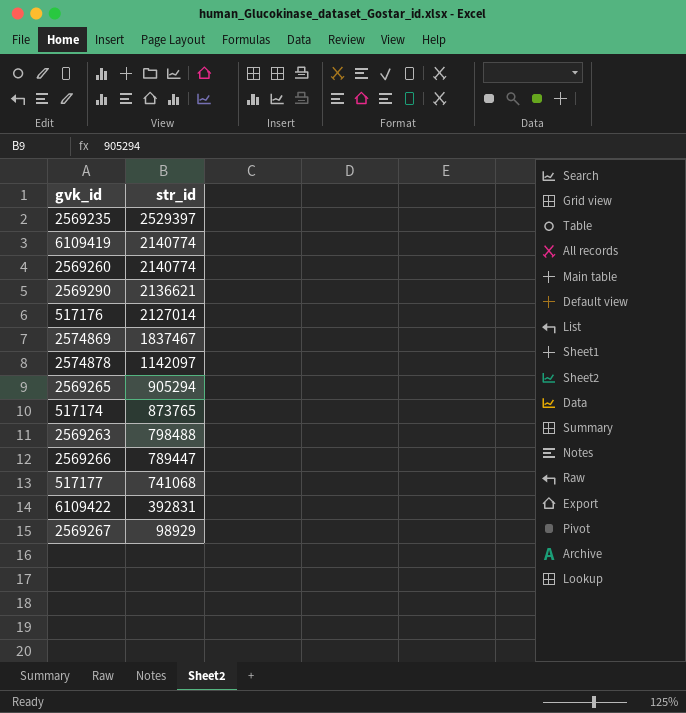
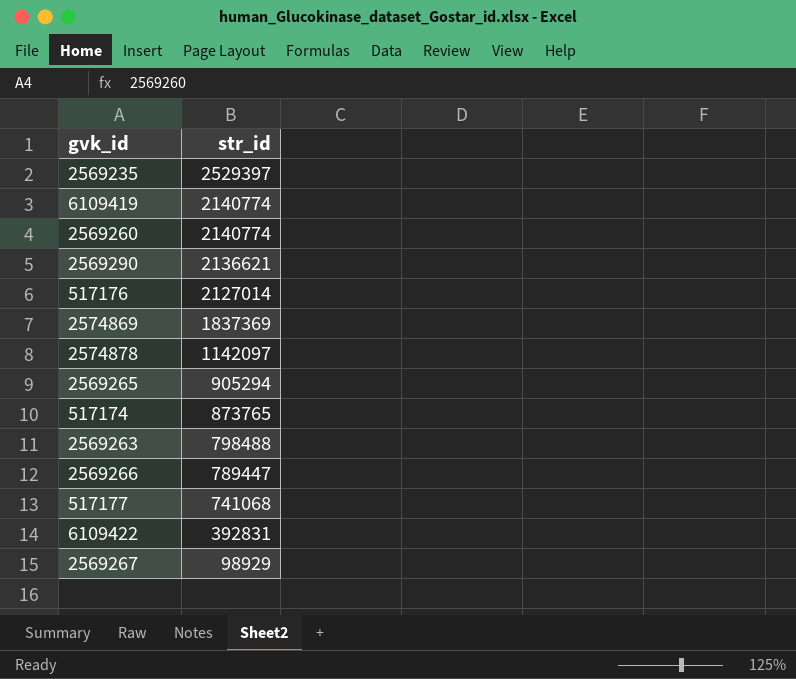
2574869 | str_id: 1837467 -> 1837369

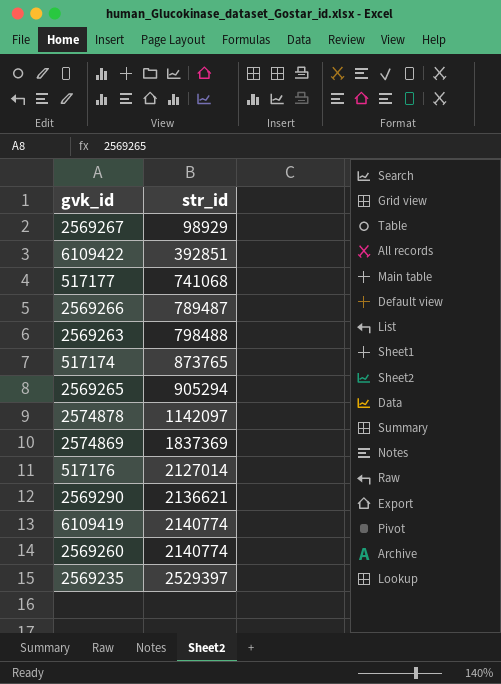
row order: str_id descending -> str_id ascending
6109422 | str_id: 392831 -> 392851
2569266 | str_id: 789447 -> 789487

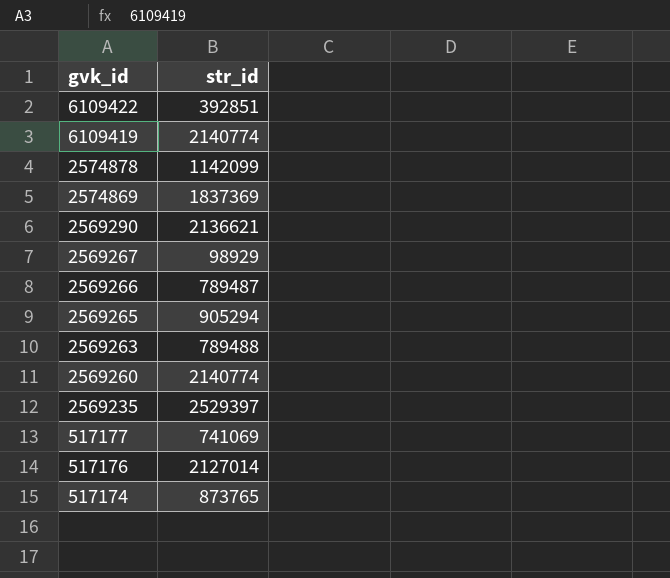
row order: str_id ascending -> gvk_id descending
2574878 | str_id: 1142097 -> 1142099
2569263 | str_id: 798488 -> 789488
517177 | str_id: 741068 -> 741069

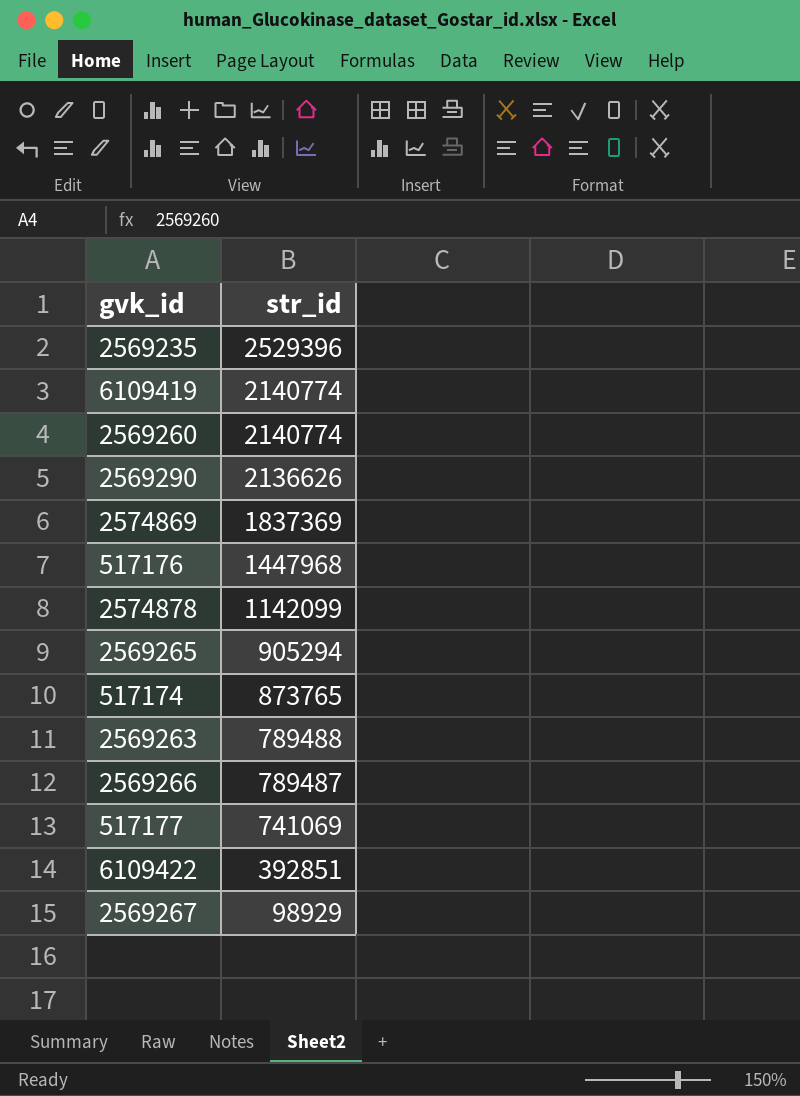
row order: gvk_id descending -> str_id descending
2569235 | str_id: 2529397 -> 2529396
2569290 | str_id: 2136621 -> 2136626
517176 | str_id: 2127014 -> 1447968

